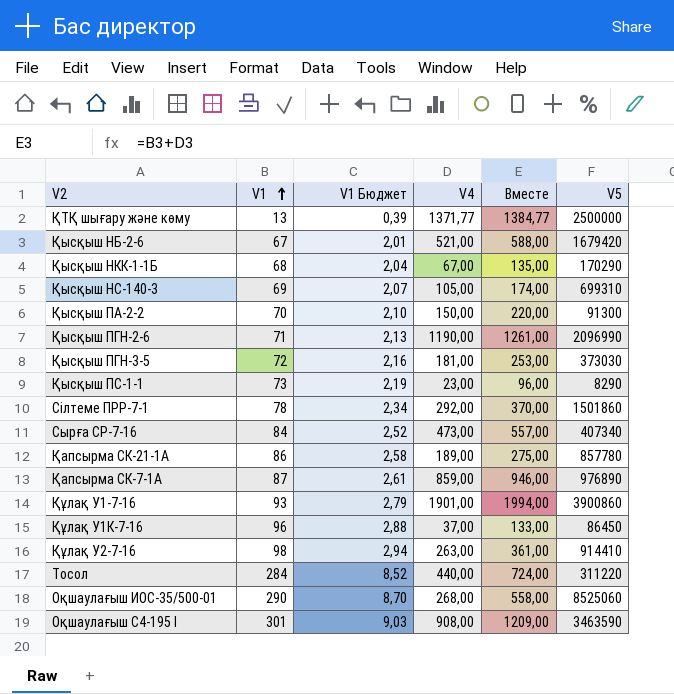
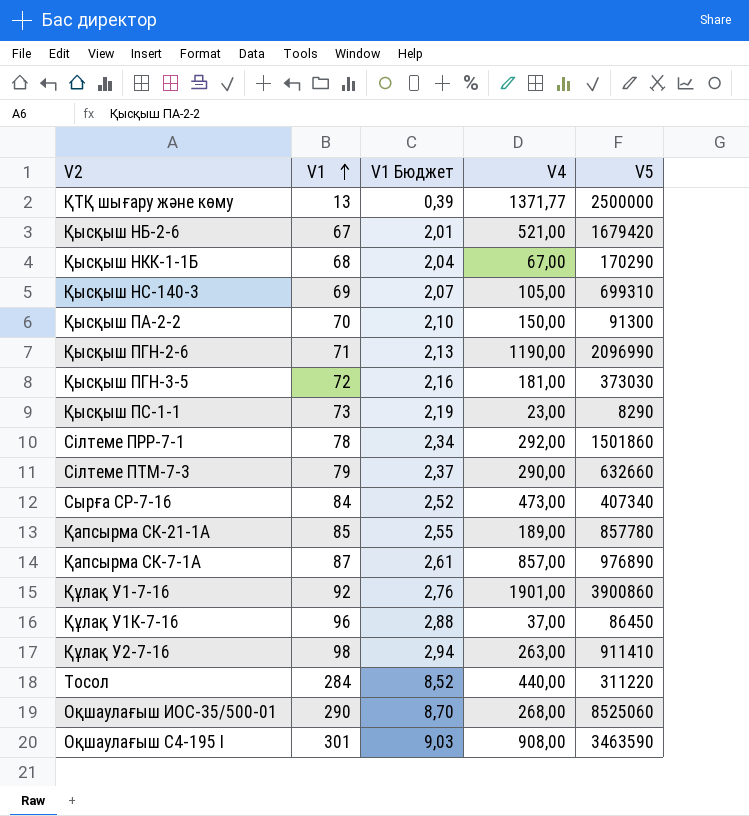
column Вместе | formula: [V1] + [V4] -> none
row Сілтеме ПТМ-7-3: none -> 79 | 2,37 | 290,00 | 632660
Қапсырма СК-21-1А | V1: 86 -> 85
Қапсырма СК-21-1А | V1 Бюджет: 2,58 -> 2,55
Қапсырма СК-7-1А | V4: 859,00 -> 857,00
Құлақ У1-7-16 | V1: 93 -> 92
Құлақ У1-7-16 | V1 Бюджет: 2,79 -> 2,76
Құлақ У2-7-16 | V5: 914410 -> 911410

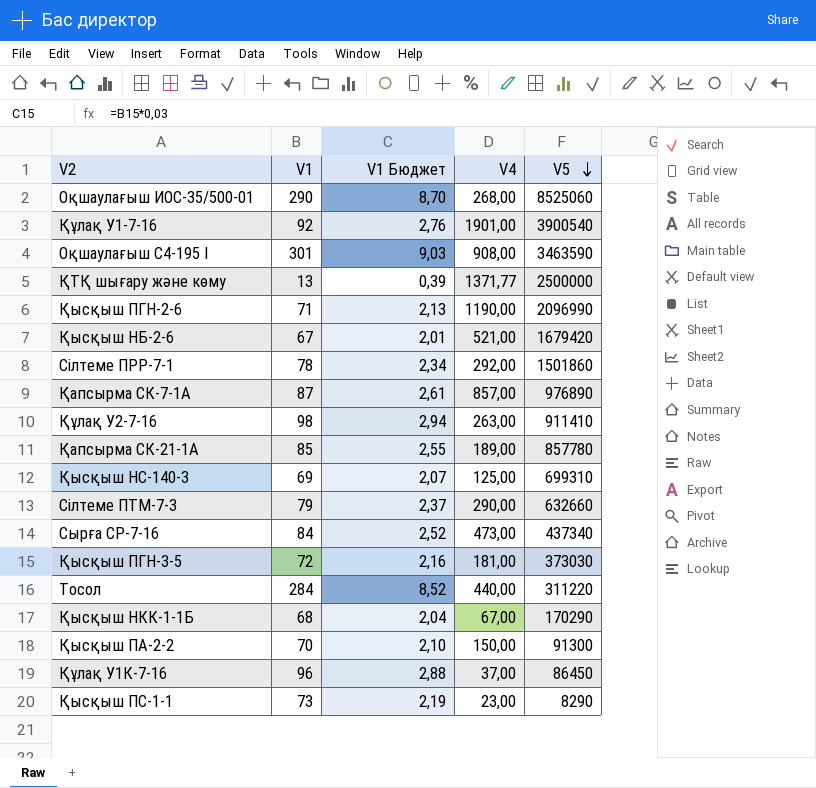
row order: V1 ascending -> V5 descending
Құлақ У1-7-16 | V5: 3900860 -> 3900540
Қысқыш НС-140-3 | V4: 105,00 -> 125,00
Сырға СР-7-16 | V5: 407340 -> 437340

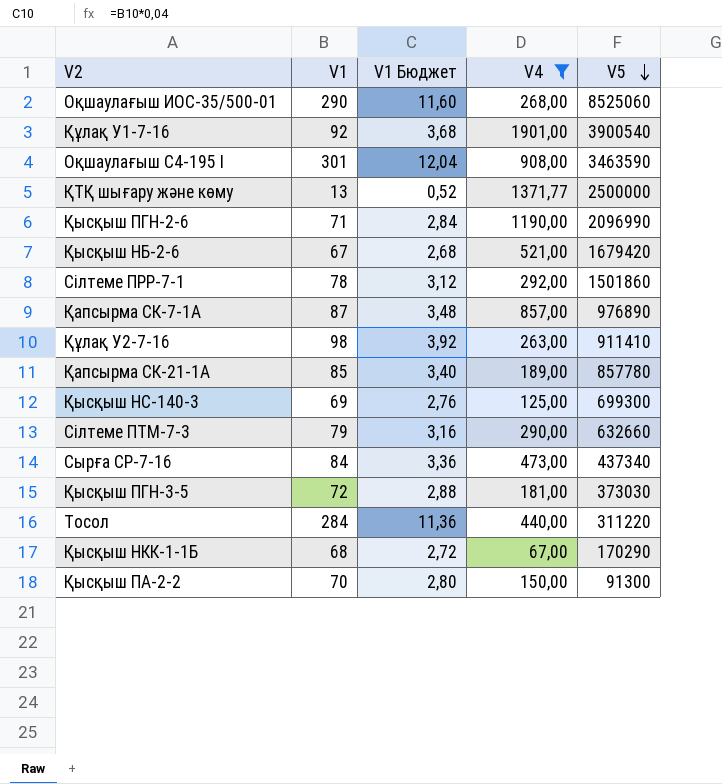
filter: none -> V4 >= 67,00
column V1 Бюджет | formula: [V1] * 0,03 -> [V1] * 0,04
Қысқыш НС-140-3 | V5: 699310 -> 699300

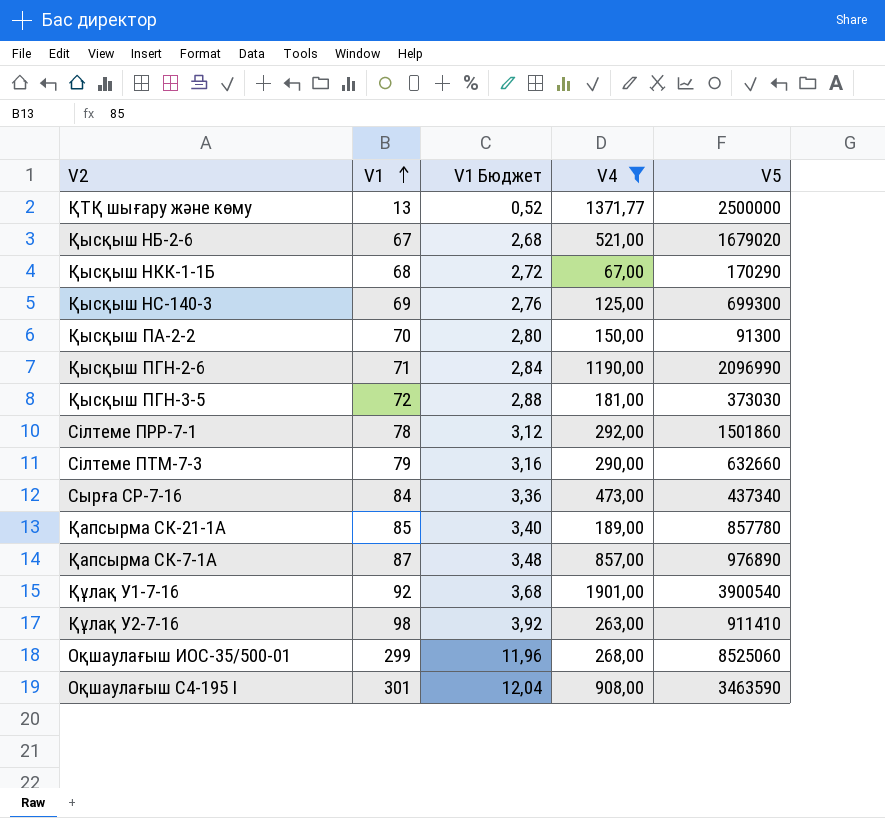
row order: V5 descending -> V1 ascending
row Тосол: 284 | 11,36 | 440,00 | 311220 -> none
Қысқыш НБ-2-6 | V5: 1679420 -> 1679020
Оқшаулағыш ИОС-35/500-01 | V1: 290 -> 299
Оқшаулағыш ИОС-35/500-01 | V1 Бюджет: 11,60 -> 11,96

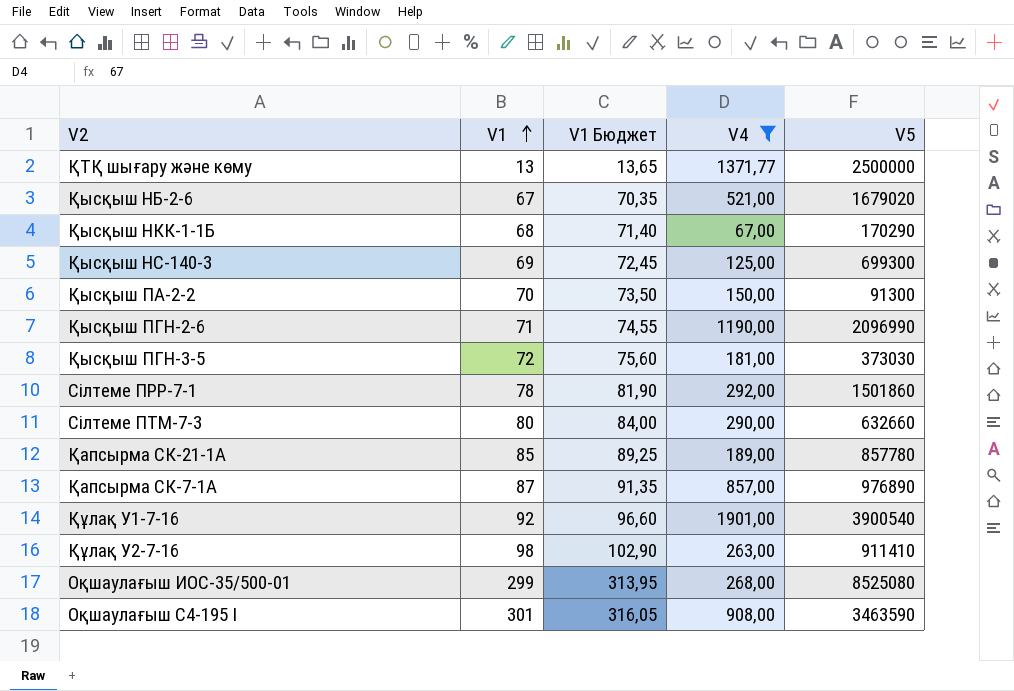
column V1 Бюджет | formula: [V1] * 0,04 -> [V1] * 1,05
row Сырға СР-7-16: 84 | 3,36 | 473,00 | 437340 -> none
Сілтеме ПТМ-7-3 | V1: 79 -> 80
Оқшаулағыш ИОС-35/500-01 | V5: 8525060 -> 8525080

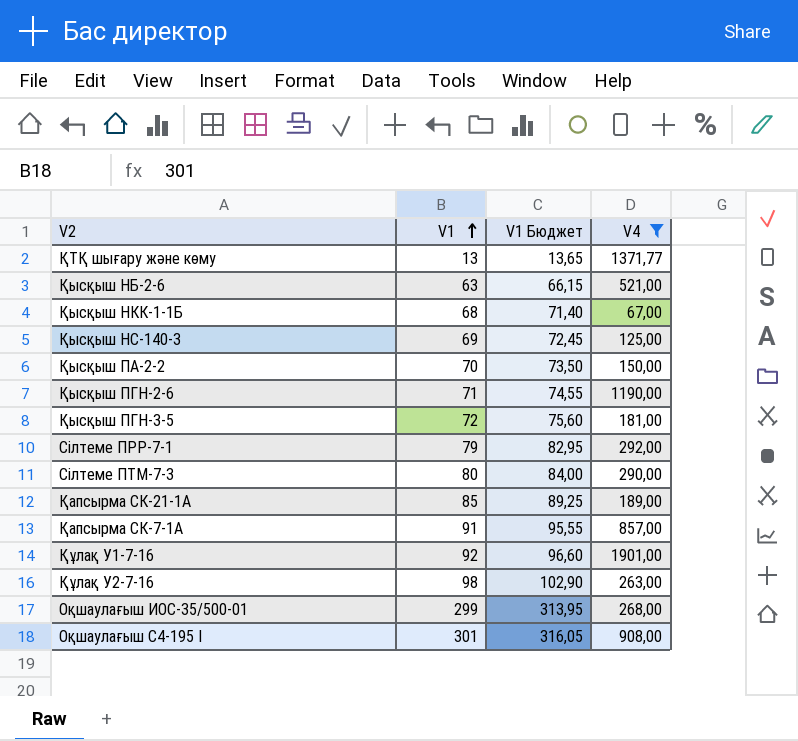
column V5 | position: 5 -> none
Қысқыш НБ-2-6 | V1: 67 -> 63
Қысқыш НБ-2-6 | V1 Бюджет: 70,35 -> 66,15
Сілтеме ПРР-7-1 | V1: 78 -> 79
Сілтеме ПРР-7-1 | V1 Бюджет: 81,90 -> 82,95
Қапсырма СК-7-1А | V1: 87 -> 91
Қапсырма СК-7-1А | V1 Бюджет: 91,35 -> 95,55

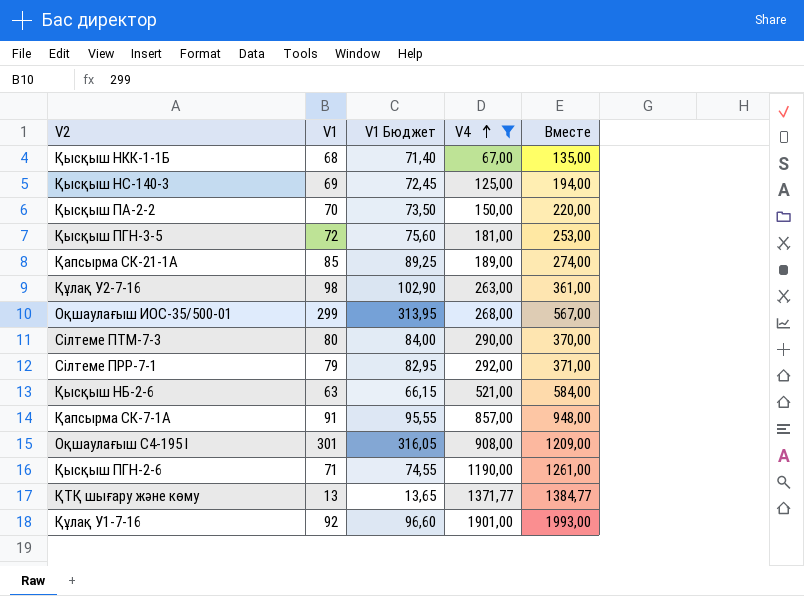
row order: V1 ascending -> V4 ascending
column Вместе | formula: none -> [V1] + [V4]

